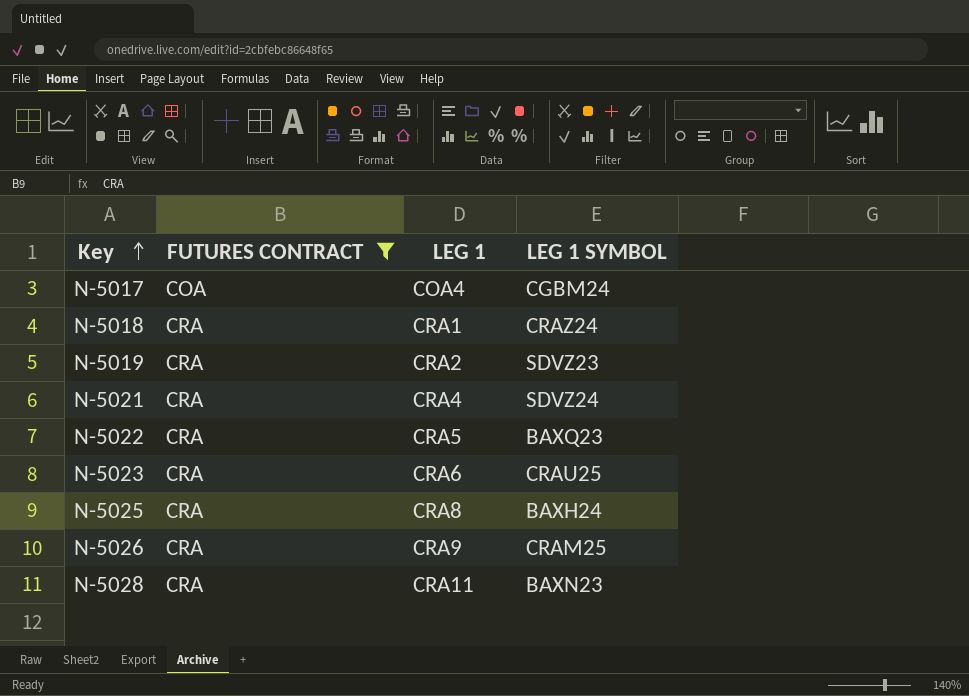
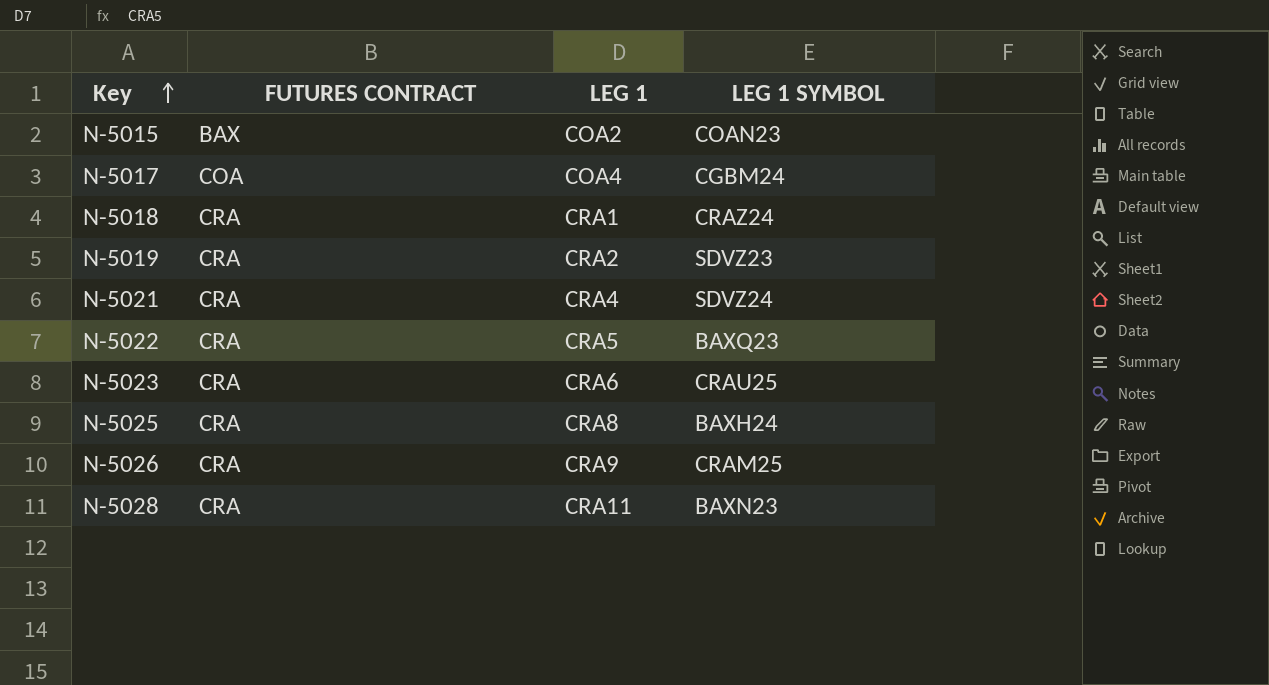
filter: FUTURES CONTRACT != BAX -> none

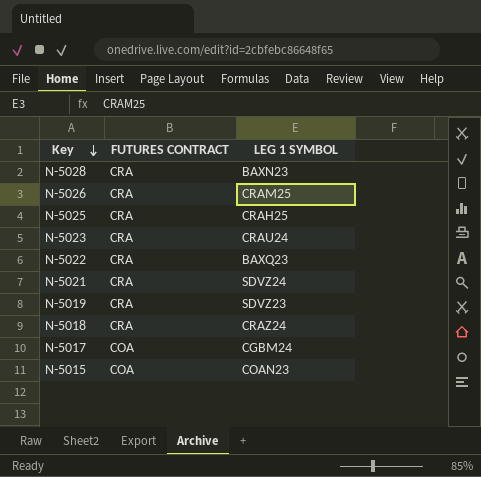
row order: Key ascending -> Key descending
column LEG 1 | position: 3 -> none
N-5025 | LEG 1 SYMBOL: BAXH24 -> CRAH25
N-5023 | LEG 1 SYMBOL: CRAU25 -> CRAU24
N-5015 | FUTURES CONTRACT: BAX -> COA

